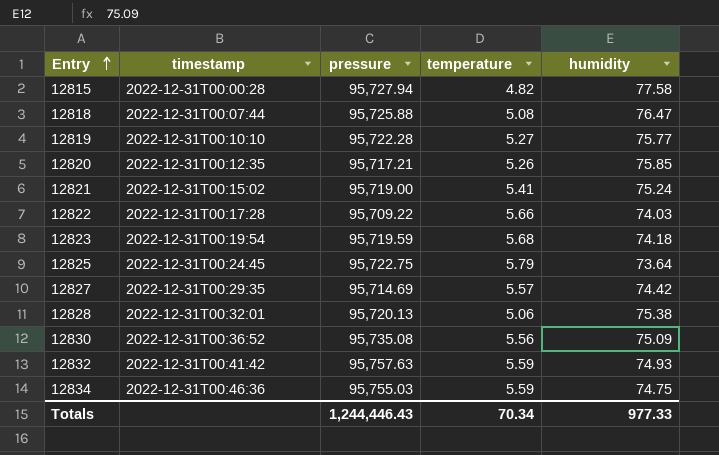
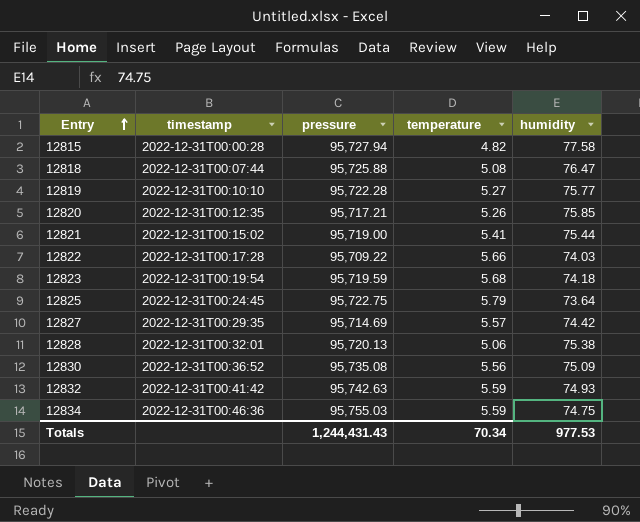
12821 | humidity: 75.24 -> 75.44
12832 | pressure: 95,757.63 -> 95,742.63
Totals | pressure: 1,244,446.43 -> 1,244,431.43
Totals | humidity: 977.33 -> 977.53

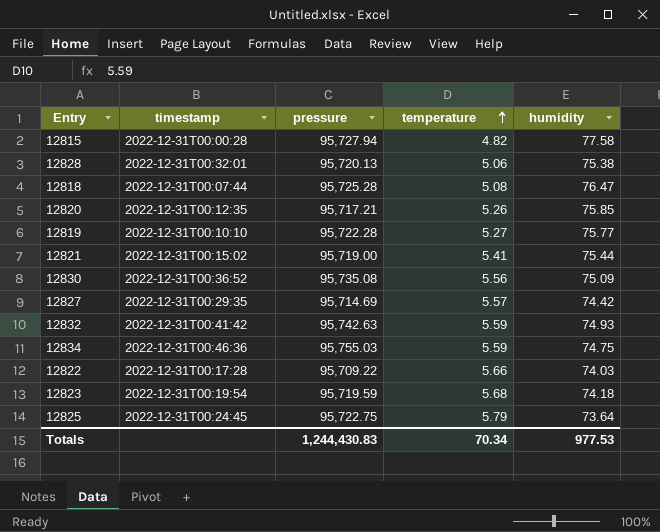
row order: Entry ascending -> temperature ascending
12818 | pressure: 95,725.88 -> 95,725.28
Totals | pressure: 1,244,431.43 -> 1,244,430.83

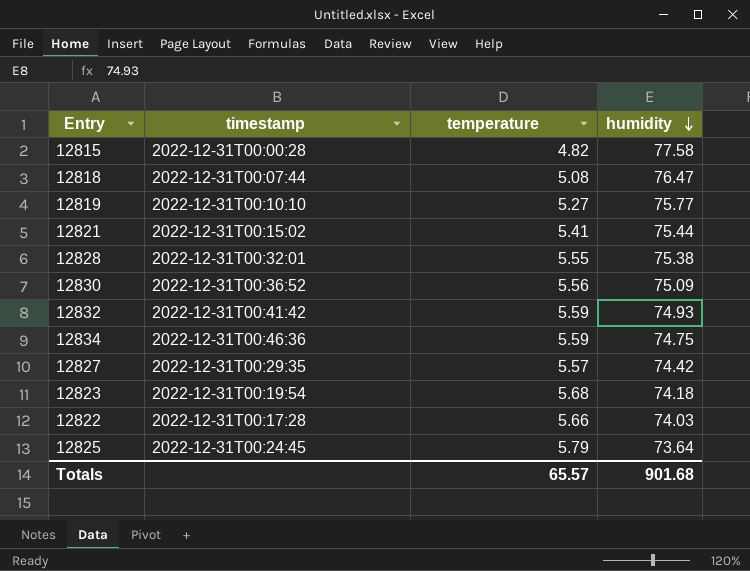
row order: temperature ascending -> humidity descending
column pressure | position: 3 -> none
row 12820: 2022-12-31T00:12:35 | 95,717.21 | 5.26 | 75.85 -> none
12828 | temperature: 5.06 -> 5.55
Totals | temperature: 70.34 -> 65.57
Totals | humidity: 977.53 -> 901.68

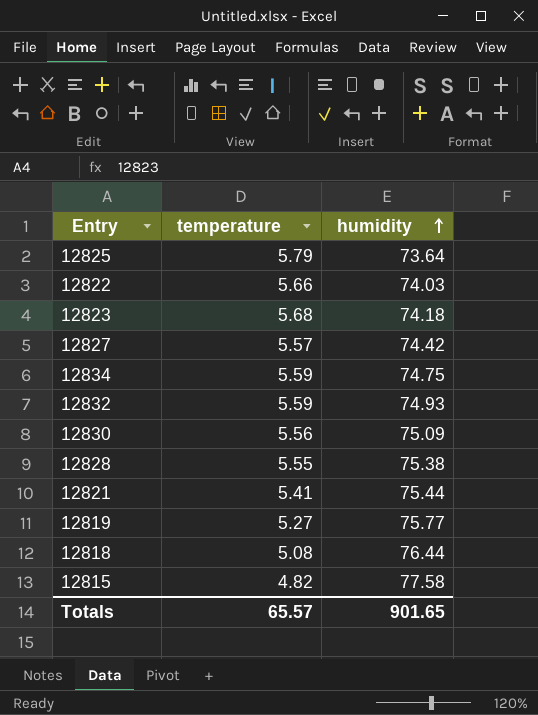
row order: humidity descending -> humidity ascending
column timestamp | position: 2 -> none
12818 | humidity: 76.47 -> 76.44
Totals | humidity: 901.68 -> 901.65

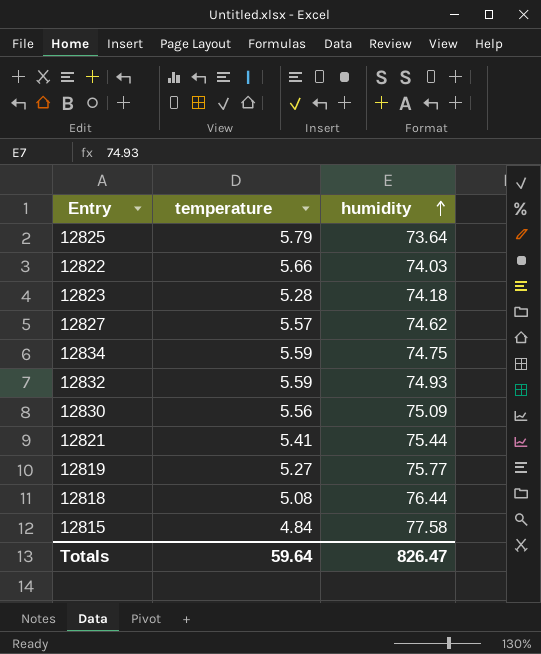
row 12828: 5.55 | 75.38 -> none
12823 | temperature: 5.68 -> 5.28
12827 | humidity: 74.42 -> 74.62
12815 | temperature: 4.82 -> 4.84
Totals | temperature: 65.57 -> 59.64
Totals | humidity: 901.65 -> 826.47

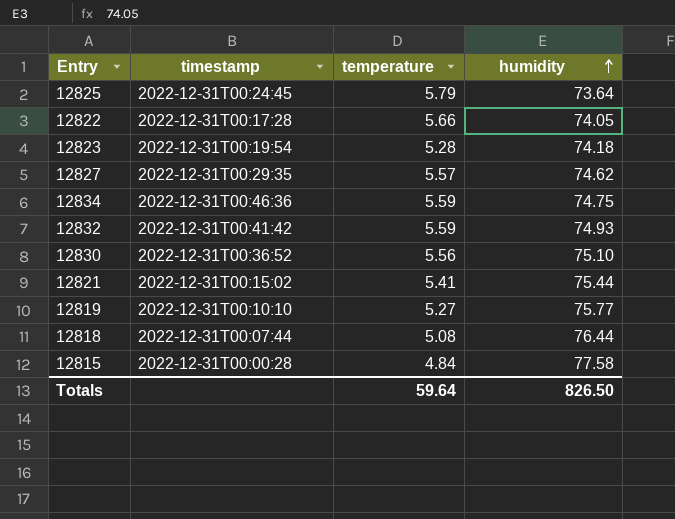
column timestamp | position: none -> 2
12822 | humidity: 74.03 -> 74.05
12830 | humidity: 75.09 -> 75.10
Totals | humidity: 826.47 -> 826.50

